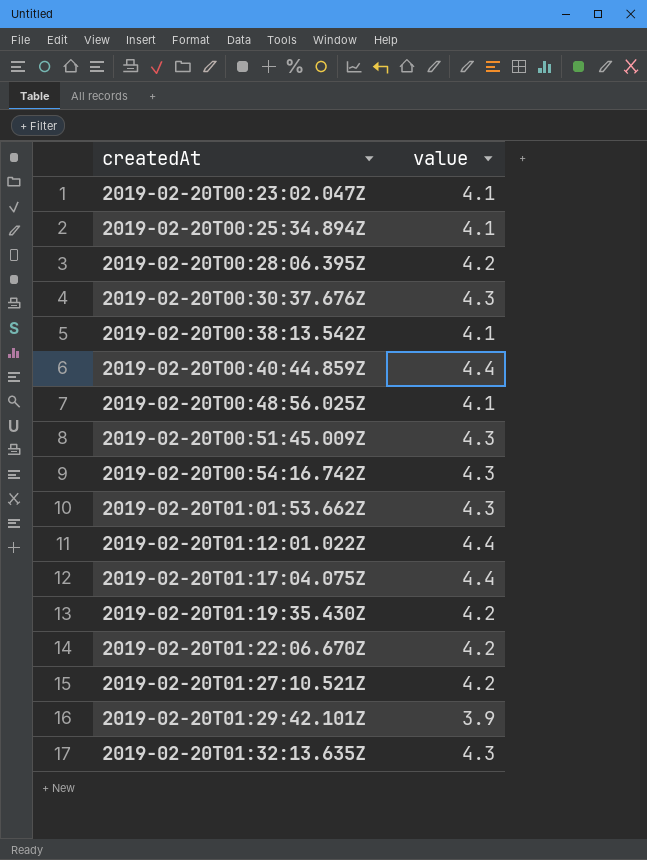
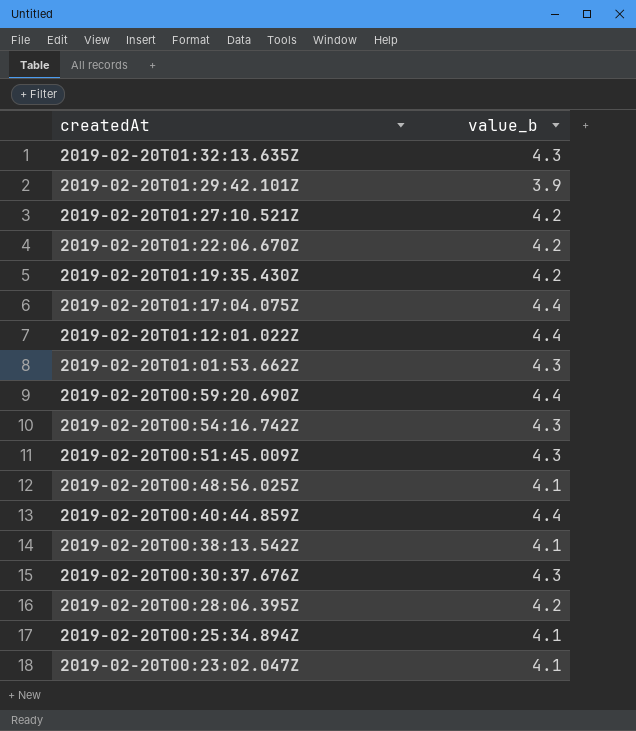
row order: createdAt ascending -> createdAt descending
column name: value -> value_b
row 2019-02-20T00:59:20.690Z: none -> 4.4

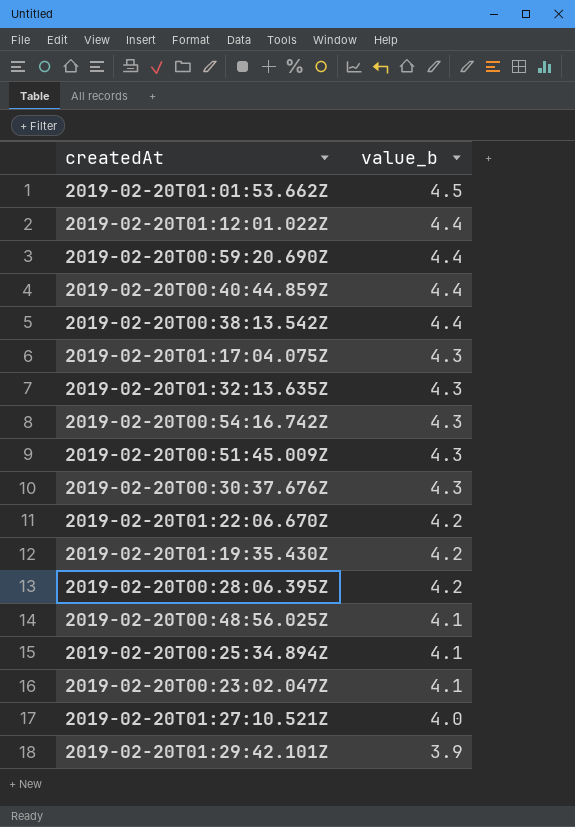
row order: createdAt descending -> value_b descending
2019-02-20T01:01:53.662Z | value_b: 4.3 -> 4.5
2019-02-20T00:38:13.542Z | value_b: 4.1 -> 4.4
2019-02-20T01:17:04.075Z | value_b: 4.4 -> 4.3
2019-02-20T01:27:10.521Z | value_b: 4.2 -> 4.0

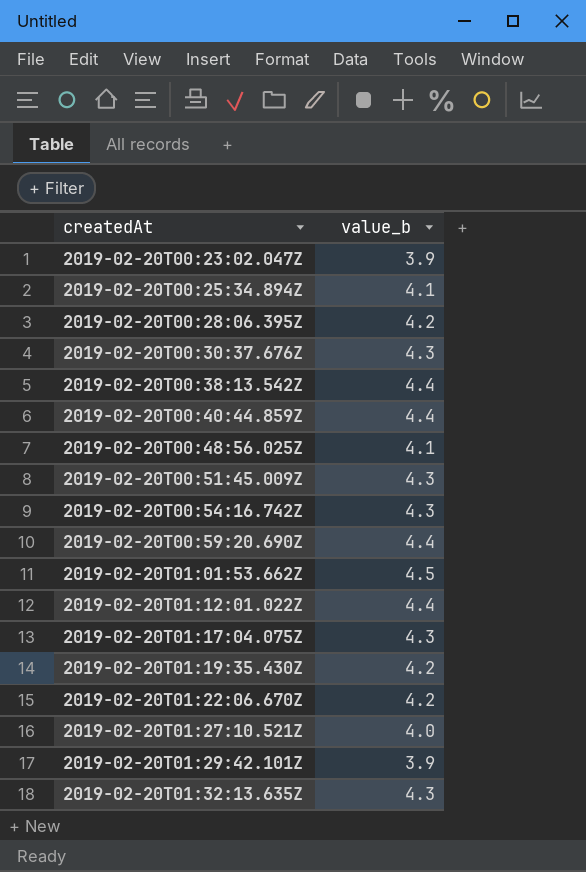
row order: value_b descending -> createdAt ascending
2019-02-20T00:23:02.047Z | value_b: 4.1 -> 3.9

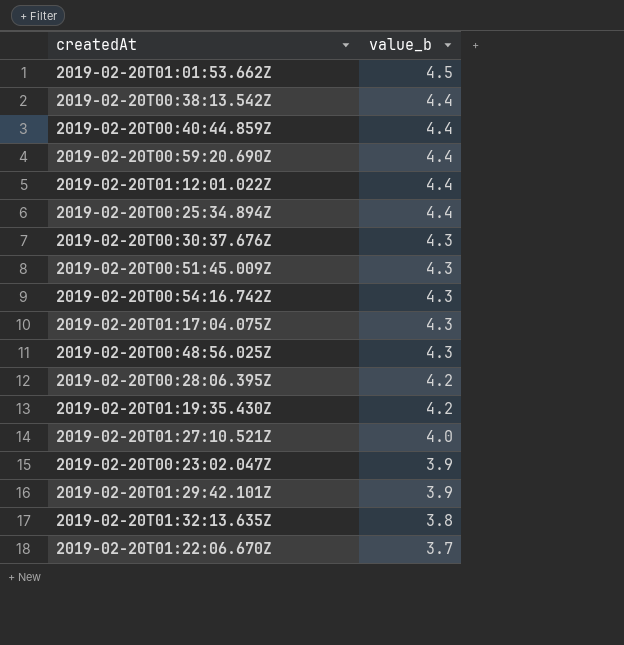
row order: createdAt ascending -> value_b descending
2019-02-20T00:25:34.894Z | value_b: 4.1 -> 4.4
2019-02-20T00:48:56.025Z | value_b: 4.1 -> 4.3
2019-02-20T01:32:13.635Z | value_b: 4.3 -> 3.8
2019-02-20T01:22:06.670Z | value_b: 4.2 -> 3.7

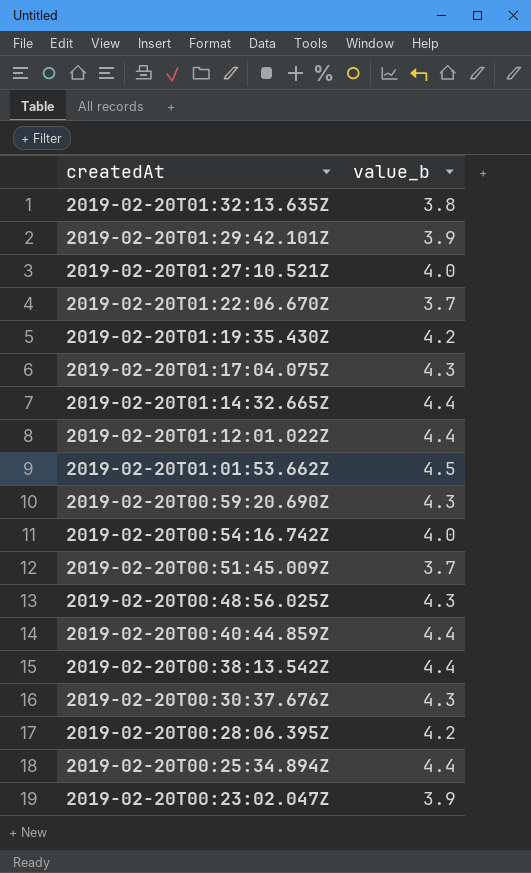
row order: value_b descending -> createdAt descending
row 2019-02-20T01:14:32.665Z: none -> 4.4
2019-02-20T00:59:20.690Z | value_b: 4.4 -> 4.3
2019-02-20T00:54:16.742Z | value_b: 4.3 -> 4.0
2019-02-20T00:51:45.009Z | value_b: 4.3 -> 3.7

